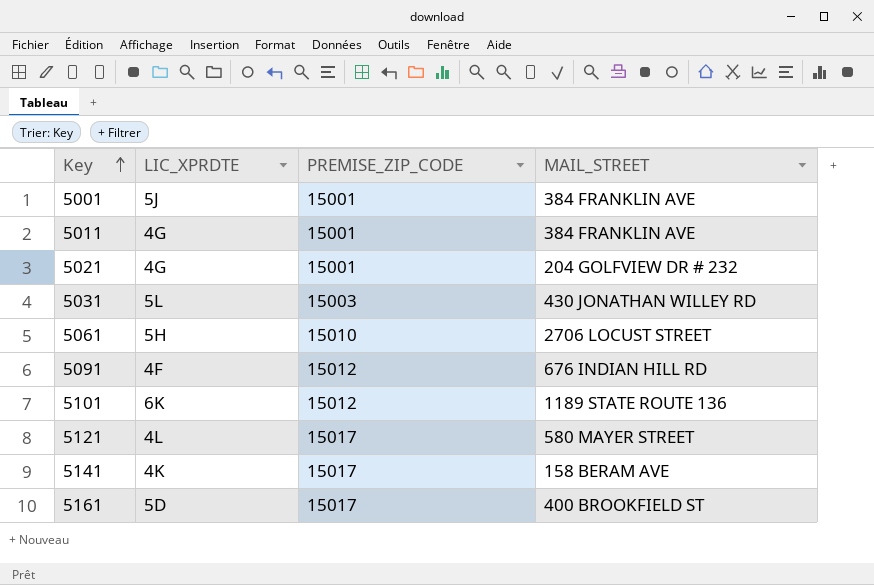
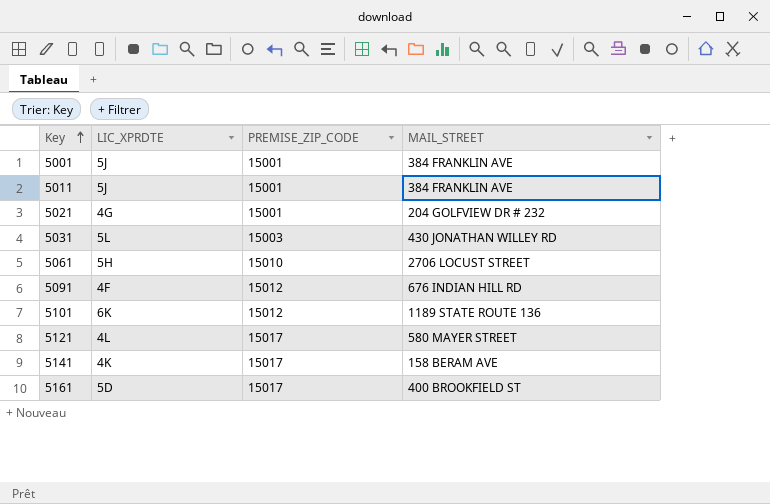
5011 | LIC_XPRDTE: 4G -> 5J

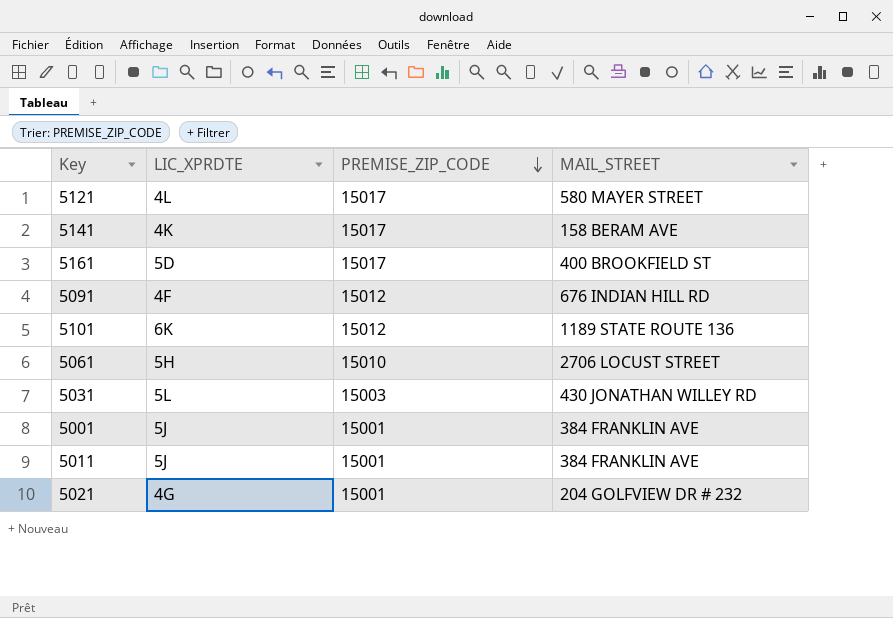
row order: Key ascending -> PREMISE_ZIP_CODE descending

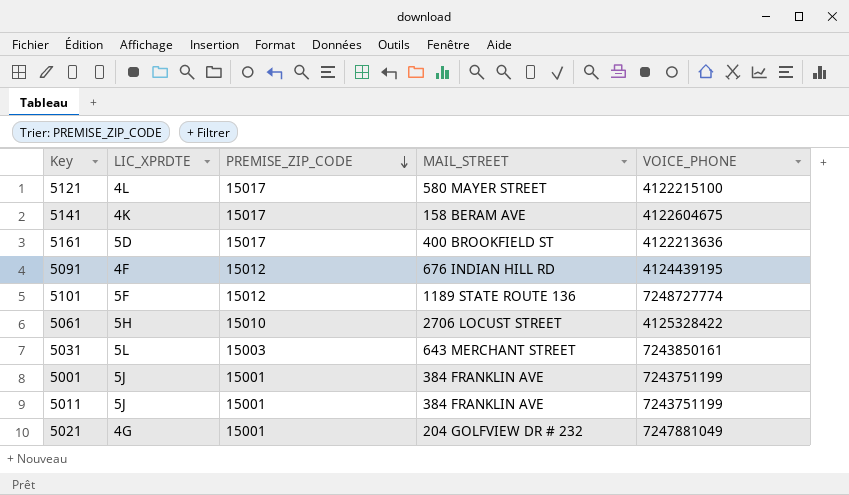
column VOICE_PHONE | position: none -> 5
5101 | LIC_XPRDTE: 6K -> 5F
5031 | MAIL_STREET: 430 JONATHAN WILLEY RD -> 643 MERCHANT STREET

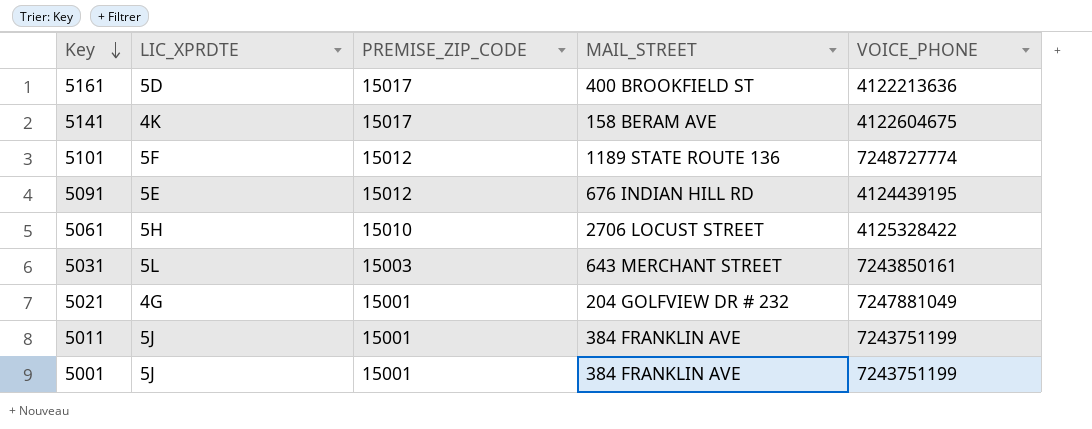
row order: PREMISE_ZIP_CODE descending -> Key descending
row 5121: 4L | 15017 | 580 MAYER STREET | 4122215100 -> none
5091 | LIC_XPRDTE: 4F -> 5E

